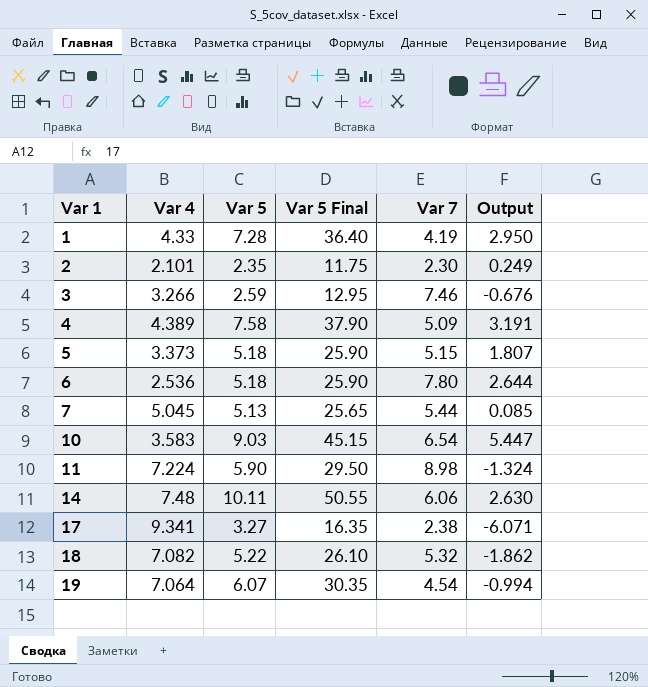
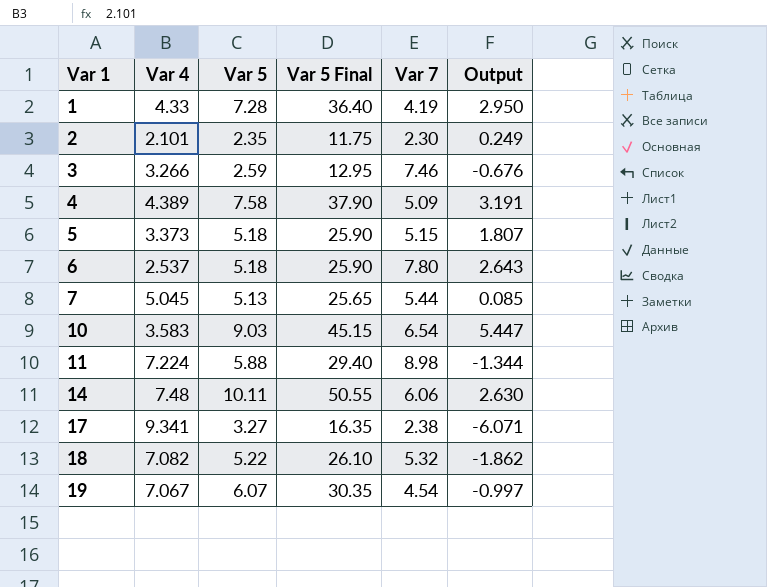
6 | Var 4: 2.536 -> 2.537
6 | Output: 2.644 -> 2.643
11 | Var 5: 5.90 -> 5.88
11 | Var 5 Final: 29.50 -> 29.40
11 | Output: -1.324 -> -1.344
19 | Var 4: 7.064 -> 7.067
19 | Output: -0.994 -> -0.997

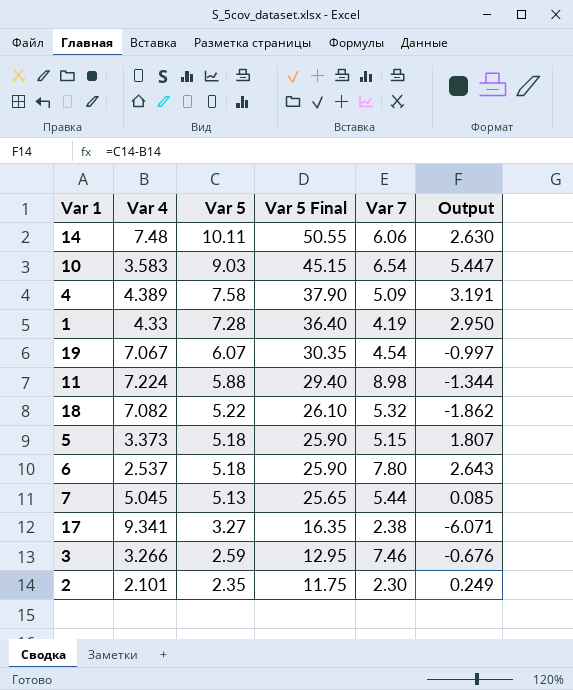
row order: Var 1 ascending -> Var 5 descending

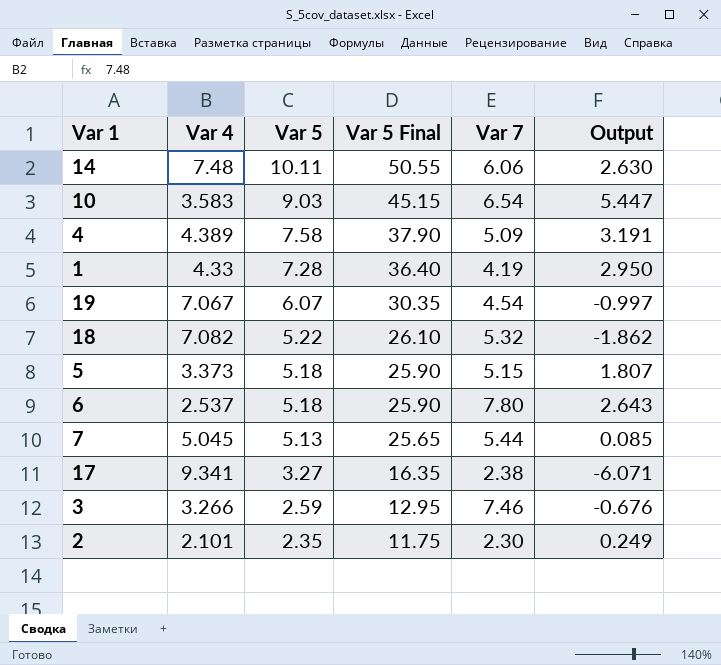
row 11: 7.224 | 5.88 | 29.40 | 8.98 | -1.344 -> none

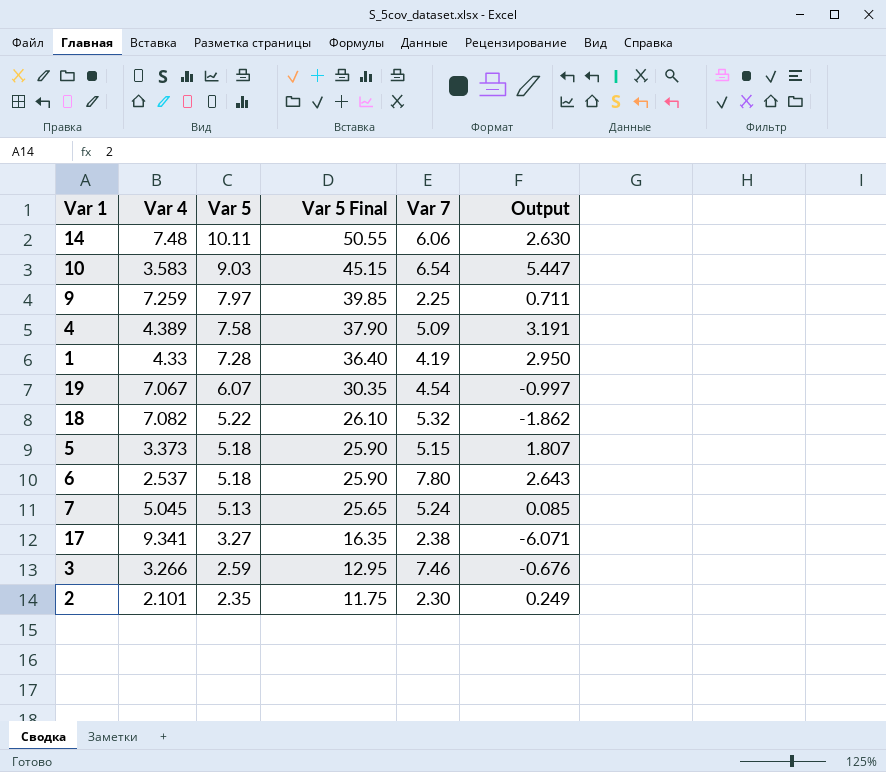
row 9: none -> 7.259 | 7.97 | 39.85 | 2.25 | 0.711
7 | Var 7: 5.44 -> 5.24

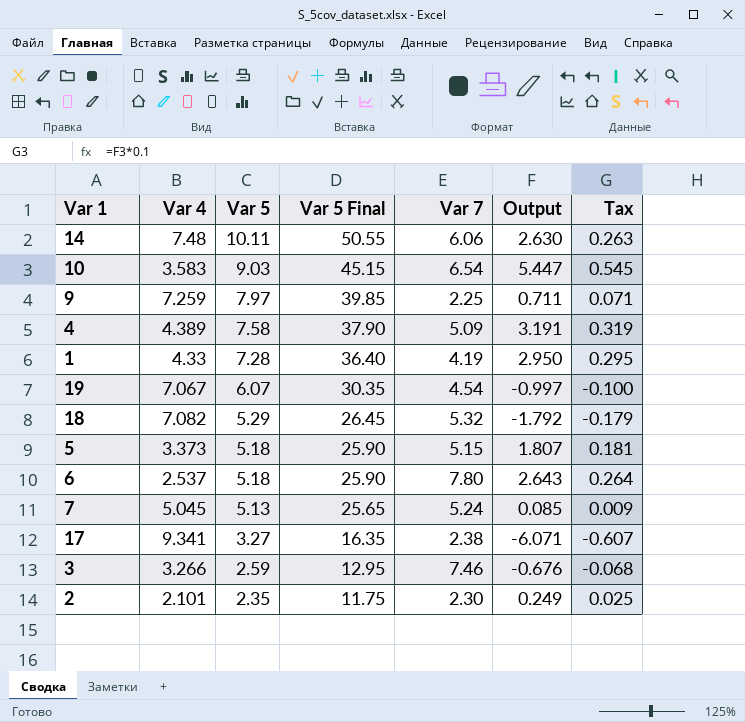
column Tax | formula: none -> [Output] * 0.1
18 | Var 5: 5.22 -> 5.29
18 | Var 5 Final: 26.10 -> 26.45
18 | Output: -1.862 -> -1.792

